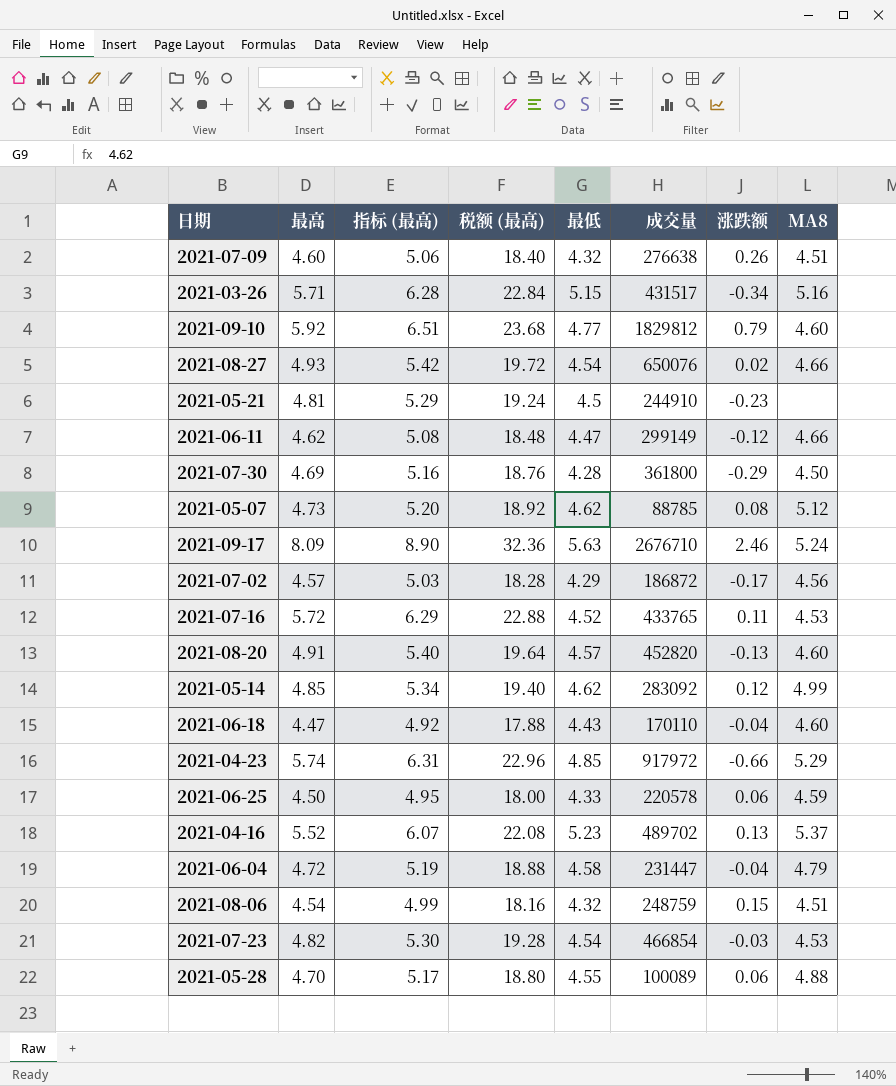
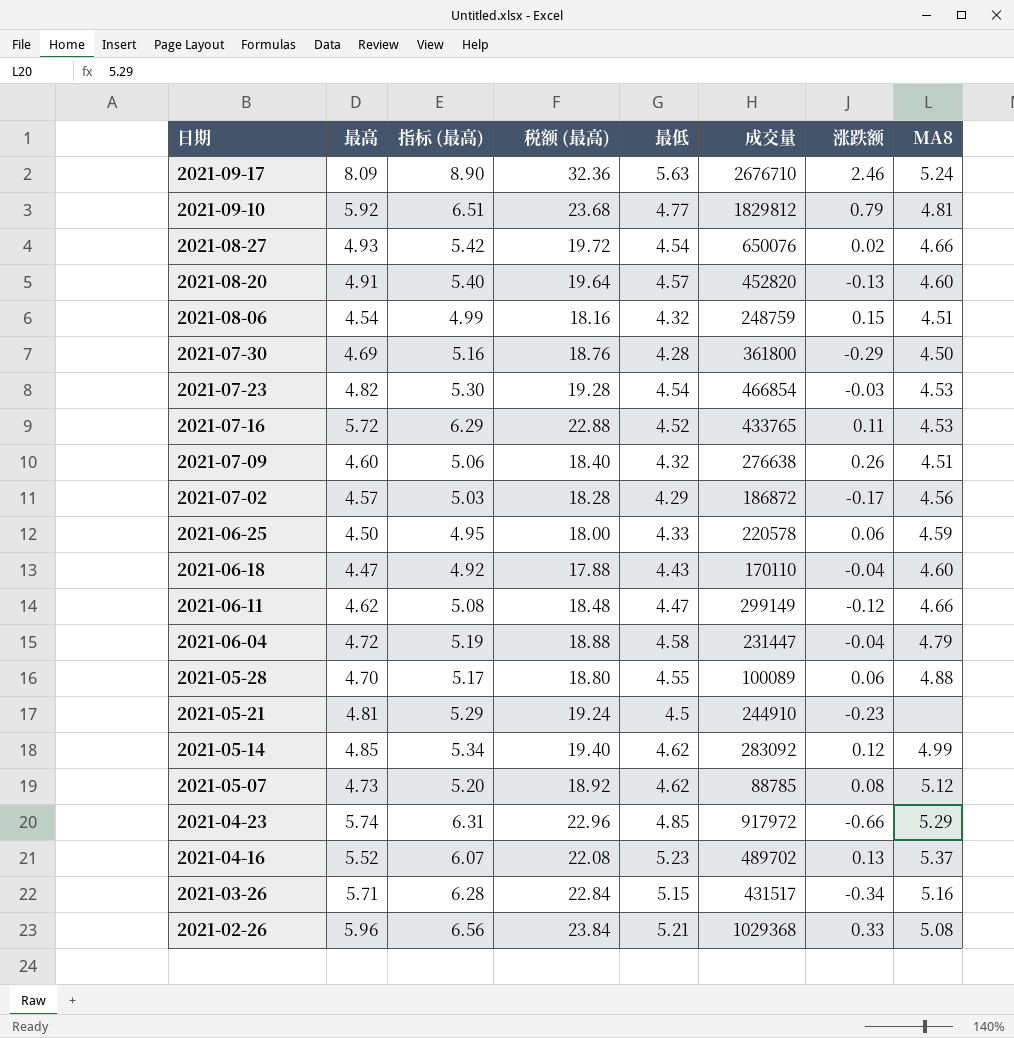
row order: none -> 日期 descending
2021-09-10 | MA8: 4.60 -> 4.81
row 2021-02-26: none -> 5.96 | 6.56 | 23.84 | 5.21 | 1029368 | 0.33 | 5.08

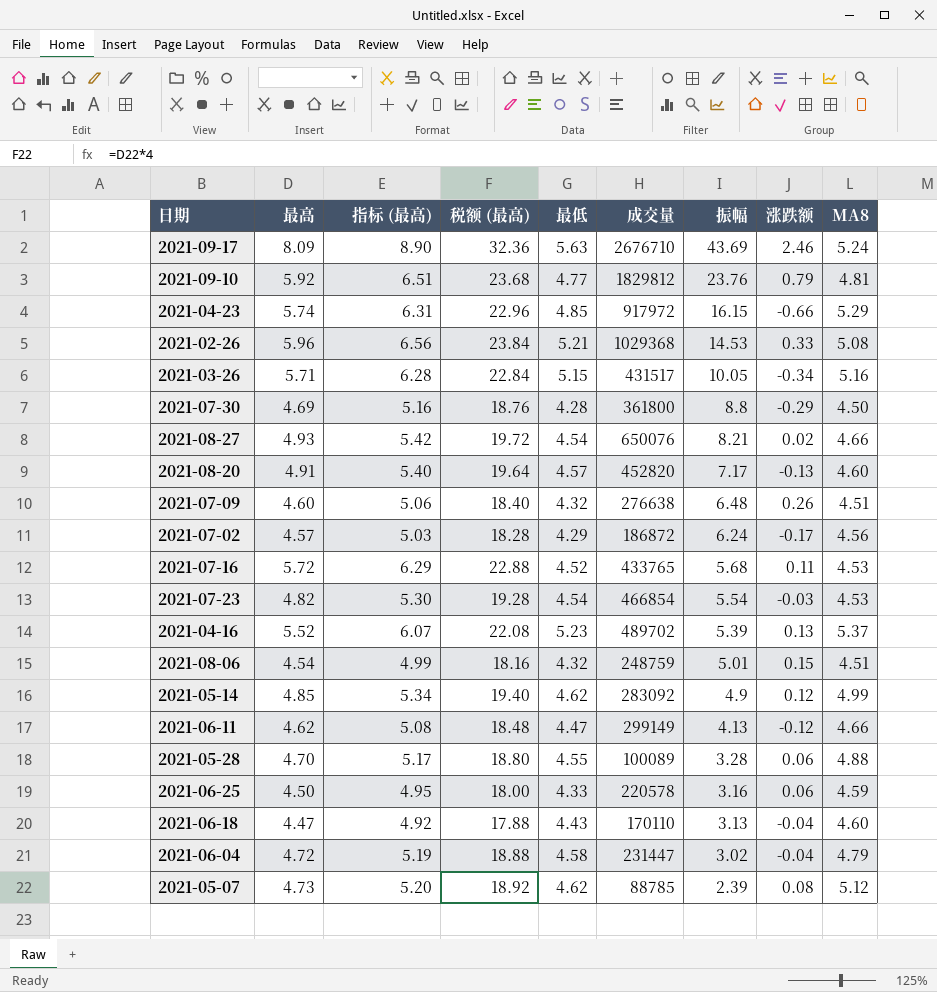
row order: 日期 descending -> 振幅 descending
column 振幅 | position: none -> 7
row 2021-05-21: 4.81 | 5.29 | 19.24 | 4.5 | 244910 | -0.23 | none -> none

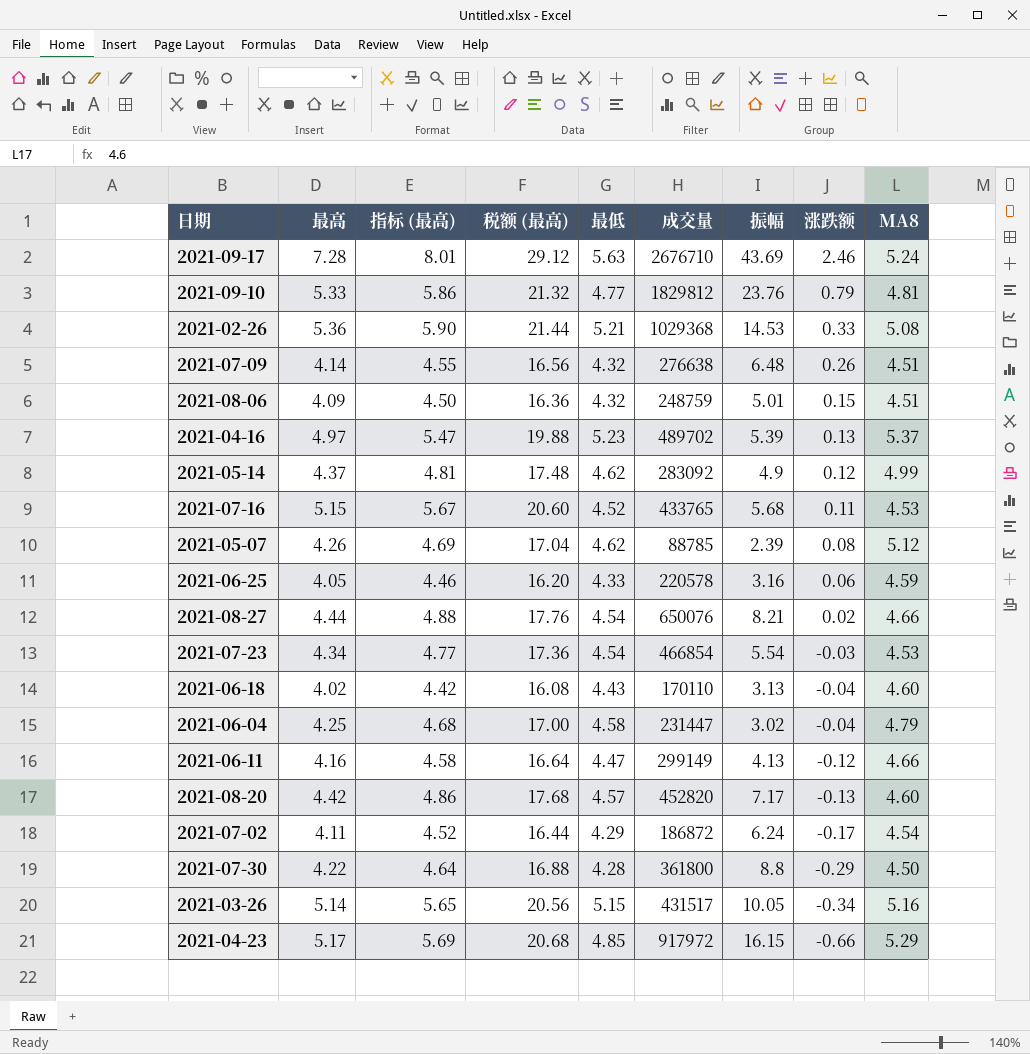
row order: 振幅 descending -> 涨跌额 descending
row 2021-05-28: 4.70 | 5.17 | 18.80 | 4.55 | 100089 | 3.28 | 0.06 | 4.88 -> none
2021-09-17 | 最高: 8.09 -> 7.28
2021-09-17 | 指标 (最高): 8.90 -> 8.01
2021-09-17 | 税额 (最高): 32.36 -> 29.12
2021-09-10 | 最高: 5.92 -> 5.33
2021-09-10 | 指标 (最高): 6.51 -> 5.86
2021-09-10 | 税额 (最高): 23.68 -> 21.32
2021-02-26 | 最高: 5.96 -> 5.36
2021-02-26 | 指标 (最高): 6.56 -> 5.90
2021-02-26 | 税额 (最高): 23.84 -> 21.44
2021-07-09 | 最高: 4.60 -> 4.14
2021-07-09 | 指标 (最高): 5.06 -> 4.55
2021-07-09 | 税额 (最高): 18.40 -> 16.56
2021-08-06 | 最高: 4.54 -> 4.09
2021-08-06 | 指标 (最高): 4.99 -> 4.50
2021-08-06 | 税额 (最高): 18.16 -> 16.36
2021-04-16 | 最高: 5.52 -> 4.97
2021-04-16 | 指标 (最高): 6.07 -> 5.47
2021-04-16 | 税额 (最高): 22.08 -> 19.88
2021-05-14 | 最高: 4.85 -> 4.37
2021-05-14 | 指标 (最高): 5.34 -> 4.81
2021-05-14 | 税额 (最高): 19.40 -> 17.48
2021-07-16 | 最高: 5.72 -> 5.15
2021-07-16 | 指标 (最高): 6.29 -> 5.67
2021-07-16 | 税额 (最高): 22.88 -> 20.60
2021-05-07 | 最高: 4.73 -> 4.26
2021-05-07 | 指标 (最高): 5.20 -> 4.69
2021-05-07 | 税额 (最高): 18.92 -> 17.04
2021-06-25 | 最高: 4.50 -> 4.05
2021-06-25 | 指标 (最高): 4.95 -> 4.46
2021-06-25 | 税额 (最高): 18.00 -> 16.20
2021-08-27 | 最高: 4.93 -> 4.44
2021-08-27 | 指标 (最高): 5.42 -> 4.88
2021-08-27 | 税额 (最高): 19.72 -> 17.76
2021-07-23 | 最高: 4.82 -> 4.34
2021-07-23 | 指标 (最高): 5.30 -> 4.77
2021-07-23 | 税额 (最高): 19.28 -> 17.36
2021-06-18 | 最高: 4.47 -> 4.02
2021-06-18 | 指标 (最高): 4.92 -> 4.42
2021-06-18 | 税额 (最高): 17.88 -> 16.08
2021-06-04 | 最高: 4.72 -> 4.25
2021-06-04 | 指标 (最高): 5.19 -> 4.68
2021-06-04 | 税额 (最高): 18.88 -> 17.00
2021-06-11 | 最高: 4.62 -> 4.16
2021-06-11 | 指标 (最高): 5.08 -> 4.58
2021-06-11 | 税额 (最高): 18.48 -> 16.64
2021-08-20 | 最高: 4.91 -> 4.42
2021-08-20 | 指标 (最高): 5.40 -> 4.86
2021-08-20 | 税额 (最高): 19.64 -> 17.68
2021-07-02 | 最高: 4.57 -> 4.11
2021-07-02 | 指标 (最高): 5.03 -> 4.52
2021-07-02 | 税额 (最高): 18.28 -> 16.44
2021-07-02 | MA8: 4.56 -> 4.54
2021-07-30 | 最高: 4.69 -> 4.22
2021-07-30 | 指标 (最高): 5.16 -> 4.64
2021-07-30 | 税额 (最高): 18.76 -> 16.88
2021-03-26 | 最高: 5.71 -> 5.14
2021-03-26 | 指标 (最高): 6.28 -> 5.65
2021-03-26 | 税额 (最高): 22.84 -> 20.56
2021-04-23 | 最高: 5.74 -> 5.17
2021-04-23 | 指标 (最高): 6.31 -> 5.69
2021-04-23 | 税额 (最高): 22.96 -> 20.68

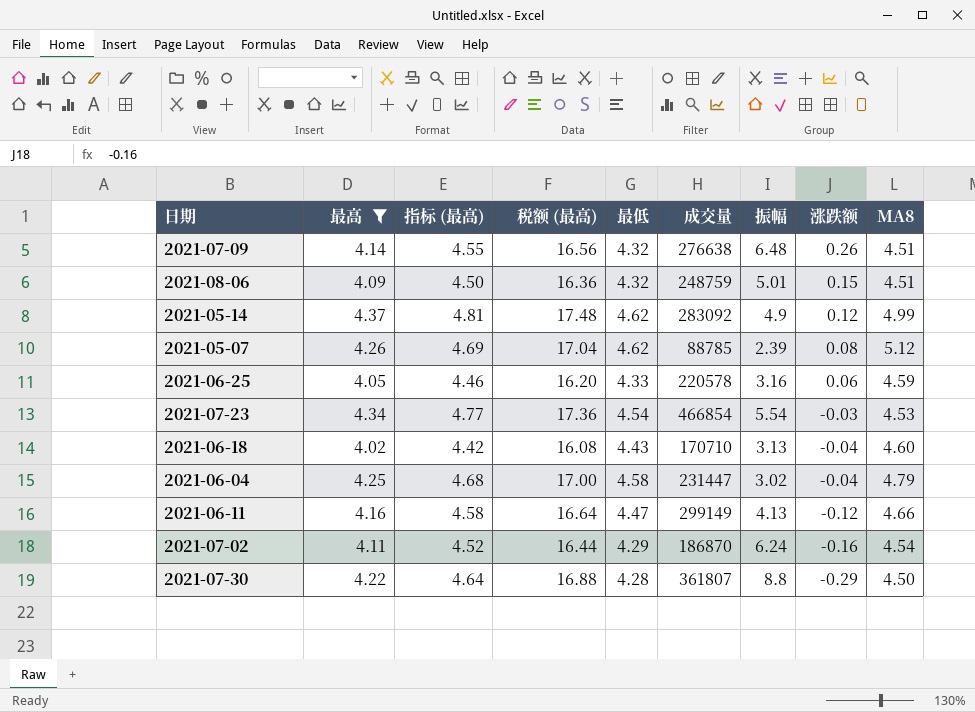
filter: none -> 最高 <= 4.37
2021-06-18 | 成交量: 170110 -> 170710
2021-07-02 | 成交量: 186872 -> 186870
2021-07-02 | 涨跌额: -0.17 -> -0.16
2021-07-30 | 成交量: 361800 -> 361807

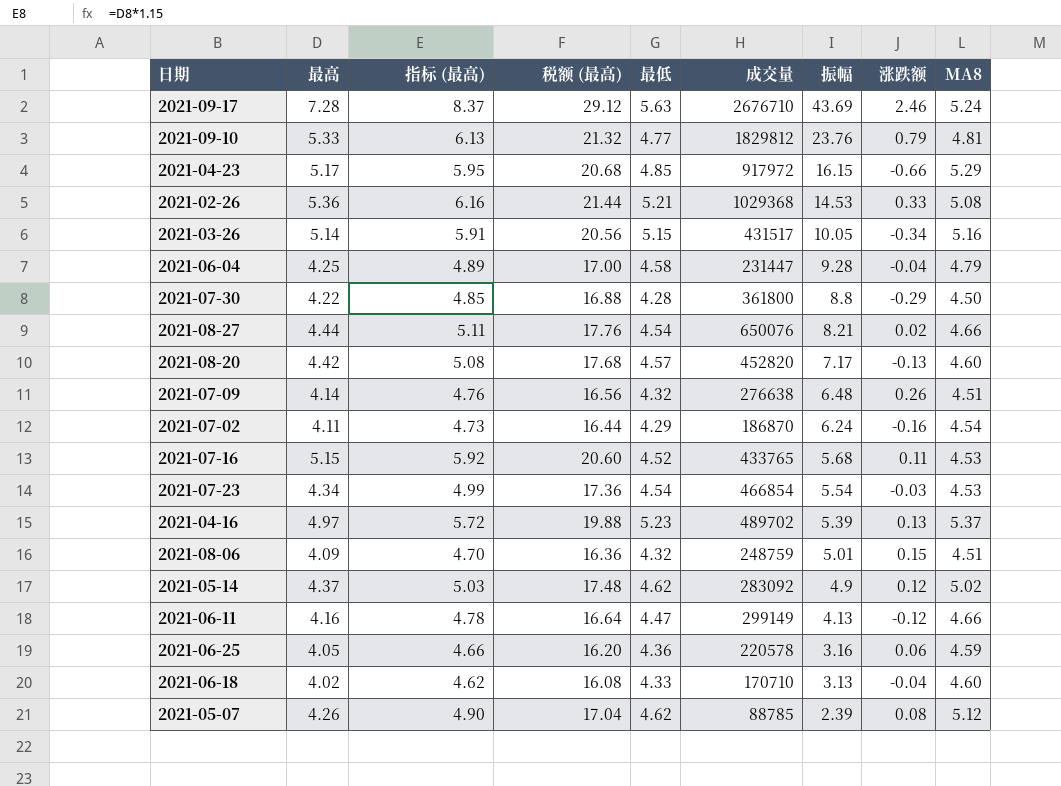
filter: 最高 <= 4.37 -> none
row order: 涨跌额 descending -> 振幅 descending
column 指标 (最高) | formula: [最高] * 1.1 -> [最高] * 1.15
2021-06-04 | 振幅: 3.02 -> 9.28
2021-07-30 | 成交量: 361807 -> 361800
2021-05-14 | MA8: 4.99 -> 5.02
2021-06-25 | 最低: 4.33 -> 4.36
2021-06-18 | 最低: 4.43 -> 4.33

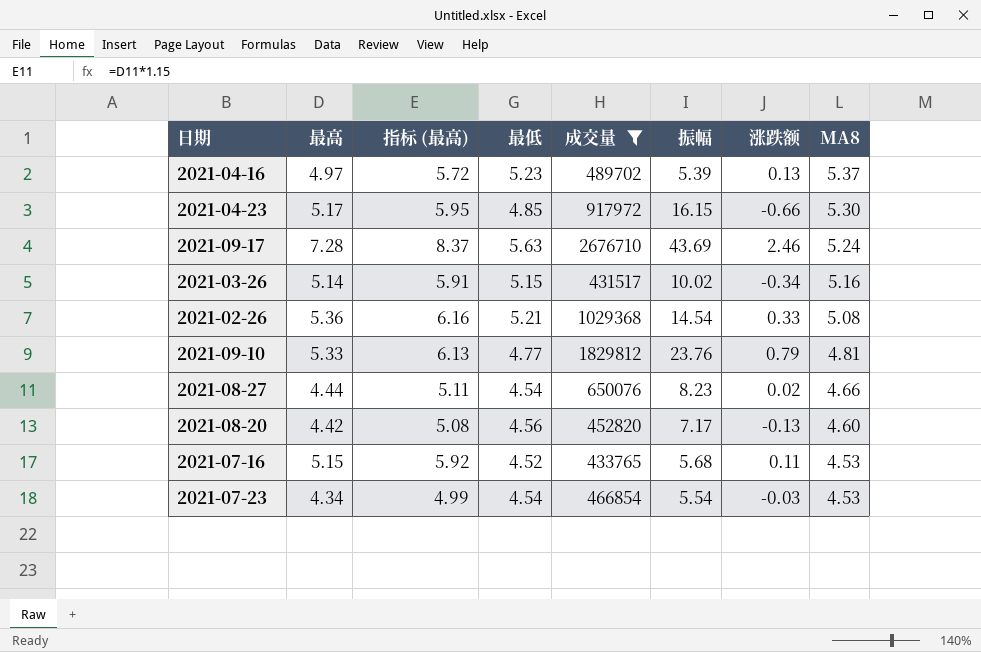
filter: none -> 成交量 >= 431517
row order: 振幅 descending -> MA8 descending
column 税额 (最高) | formula: [最高] * 4 -> none
2021-04-23 | MA8: 5.29 -> 5.30
2021-03-26 | 振幅: 10.05 -> 10.02
2021-02-26 | 振幅: 14.53 -> 14.54
2021-08-27 | 振幅: 8.21 -> 8.23
2021-08-20 | 最低: 4.57 -> 4.56

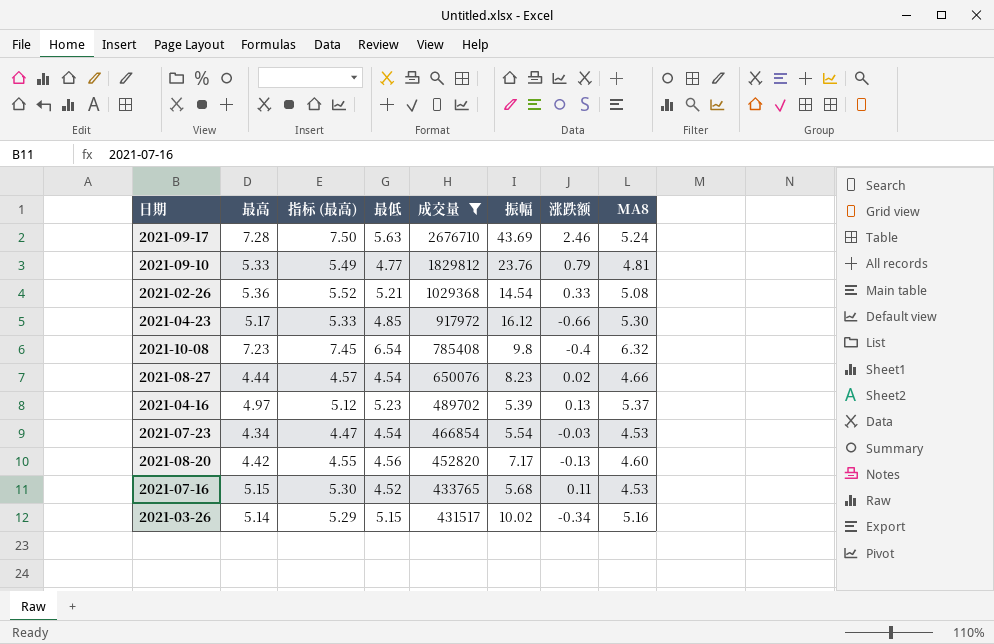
row order: MA8 descending -> 成交量 descending
column 指标 (最高) | formula: [最高] * 1.15 -> [最高] * 1.03
2021-04-23 | 振幅: 16.15 -> 16.12
row 2021-10-08: none -> 7.23 | 7.45 | 6.54 | 785408 | 9.8 | -0.4 | 6.32

